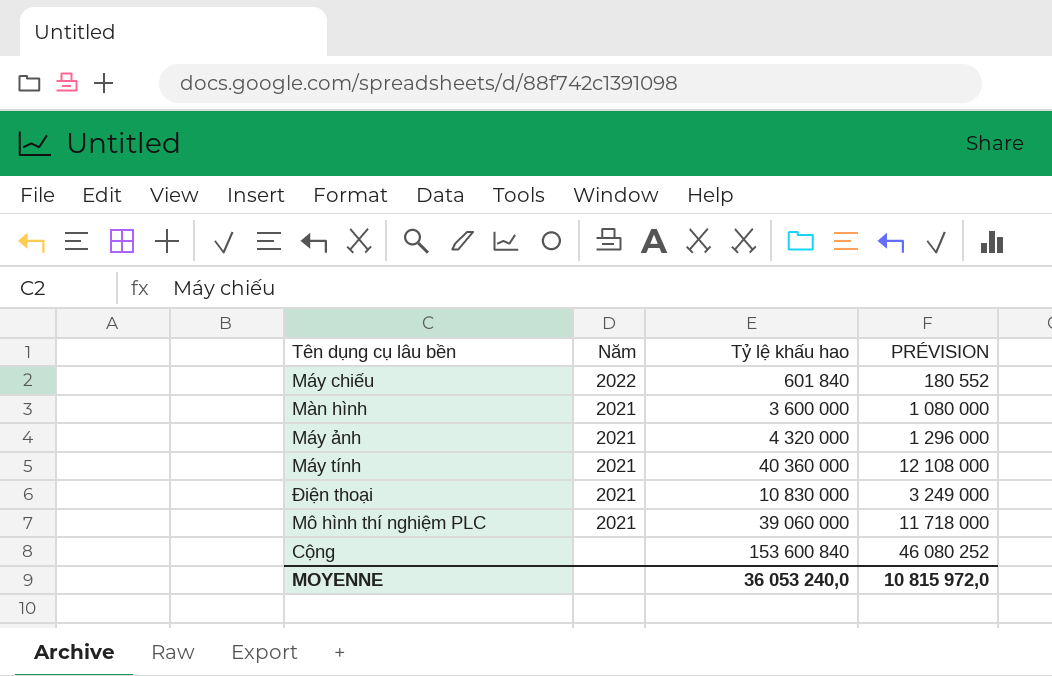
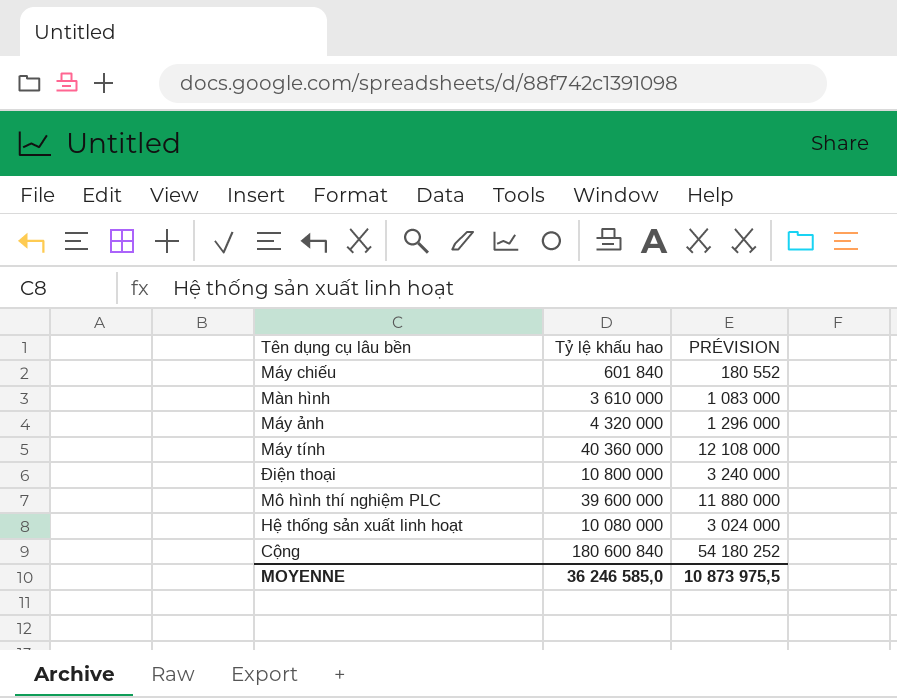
column Năm | position: 2 -> none
Màn hình | Tỷ lệ khấu hao: 3 600 000 -> 3 610 000
Màn hình | PRÉVISION: 1 080 000 -> 1 083 000
Điện thoại | Tỷ lệ khấu hao: 10 830 000 -> 10 800 000
Điện thoại | PRÉVISION: 3 249 000 -> 3 240 000
Mô hình thí nghiệm PLC | Tỷ lệ khấu hao: 39 060 000 -> 39 600 000
Mô hình thí nghiệm PLC | PRÉVISION: 11 718 000 -> 11 880 000
row Hệ thống sản xuất linh hoạt: none -> 10 080 000 | 3 024 000
Cộng | Tỷ lệ khấu hao: 153 600 840 -> 180 600 840
Cộng | PRÉVISION: 46 080 252 -> 54 180 252
MOYENNE | Tỷ lệ khấu hao: 36 053 240,0 -> 36 246 585,0
MOYENNE | PRÉVISION: 10 815 972,0 -> 10 873 975,5

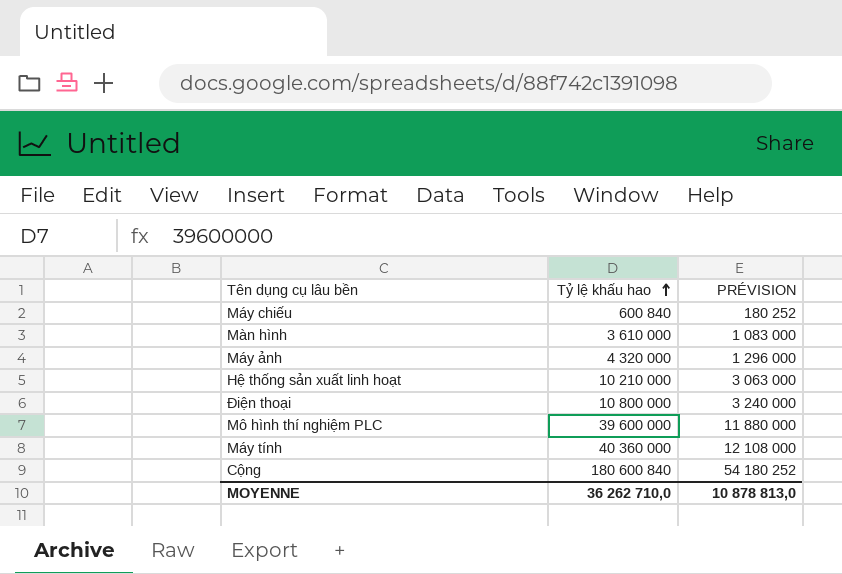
row order: none -> Tỷ lệ khấu hao ascending
Máy chiếu | Tỷ lệ khấu hao: 601 840 -> 600 840
Máy chiếu | PRÉVISION: 180 552 -> 180 252
Hệ thống sản xuất linh hoạt | Tỷ lệ khấu hao: 10 080 000 -> 10 210 000
Hệ thống sản xuất linh hoạt | PRÉVISION: 3 024 000 -> 3 063 000
MOYENNE | Tỷ lệ khấu hao: 36 246 585,0 -> 36 262 710,0
MOYENNE | PRÉVISION: 10 873 975,5 -> 10 878 813,0

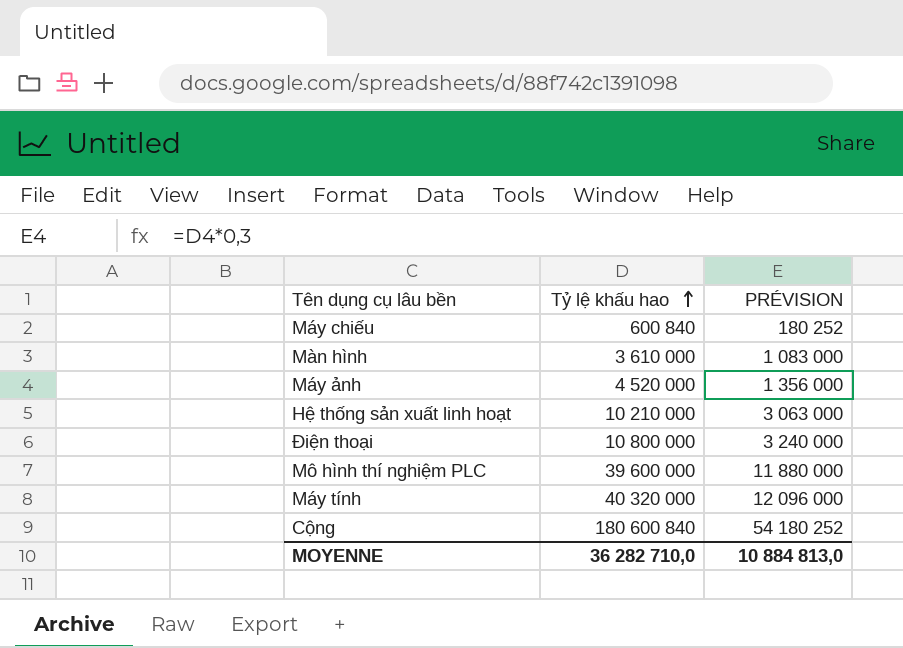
Máy ảnh | Tỷ lệ khấu hao: 4 320 000 -> 4 520 000
Máy ảnh | PRÉVISION: 1 296 000 -> 1 356 000
Máy tính | Tỷ lệ khấu hao: 40 360 000 -> 40 320 000
Máy tính | PRÉVISION: 12 108 000 -> 12 096 000
MOYENNE | Tỷ lệ khấu hao: 36 262 710,0 -> 36 282 710,0
MOYENNE | PRÉVISION: 10 878 813,0 -> 10 884 813,0

